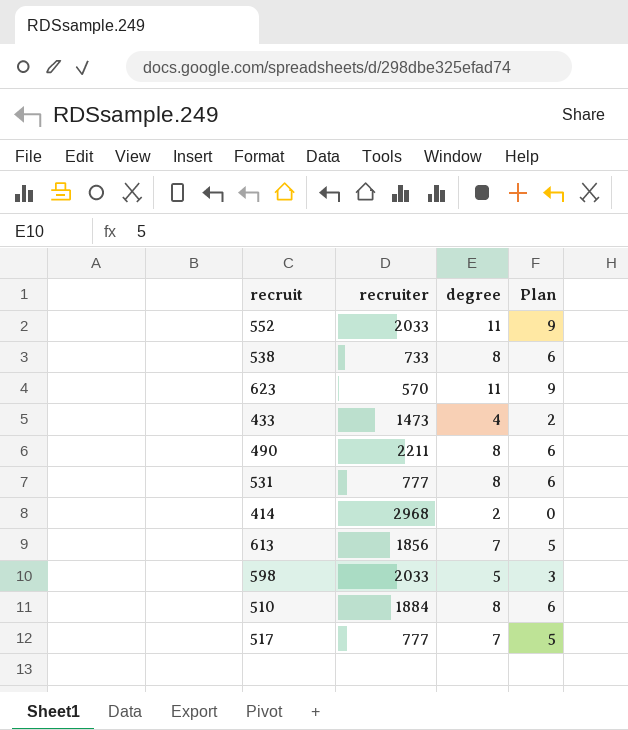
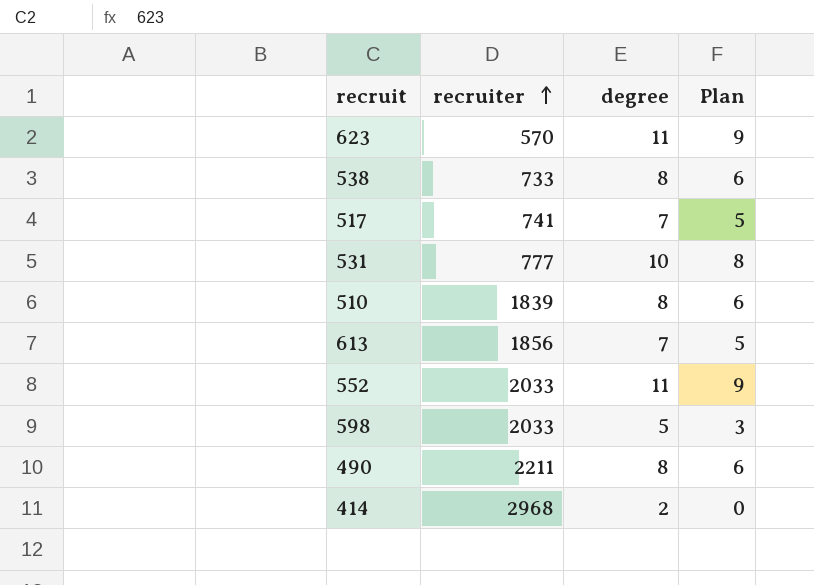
row order: none -> recruiter ascending
row 433: 1473 | 4 | 2 -> none
517 | recruiter: 777 -> 741
531 | degree: 8 -> 10
531 | Plan: 6 -> 8
510 | recruiter: 1884 -> 1839

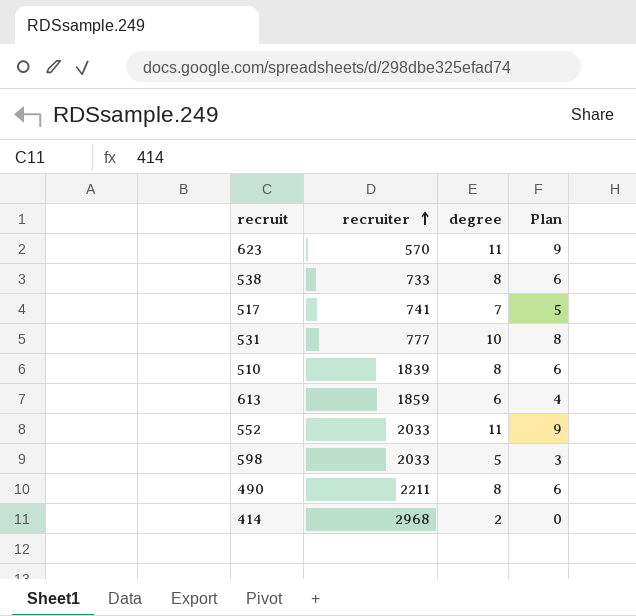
613 | recruiter: 1856 -> 1859
613 | degree: 7 -> 6
613 | Plan: 5 -> 4

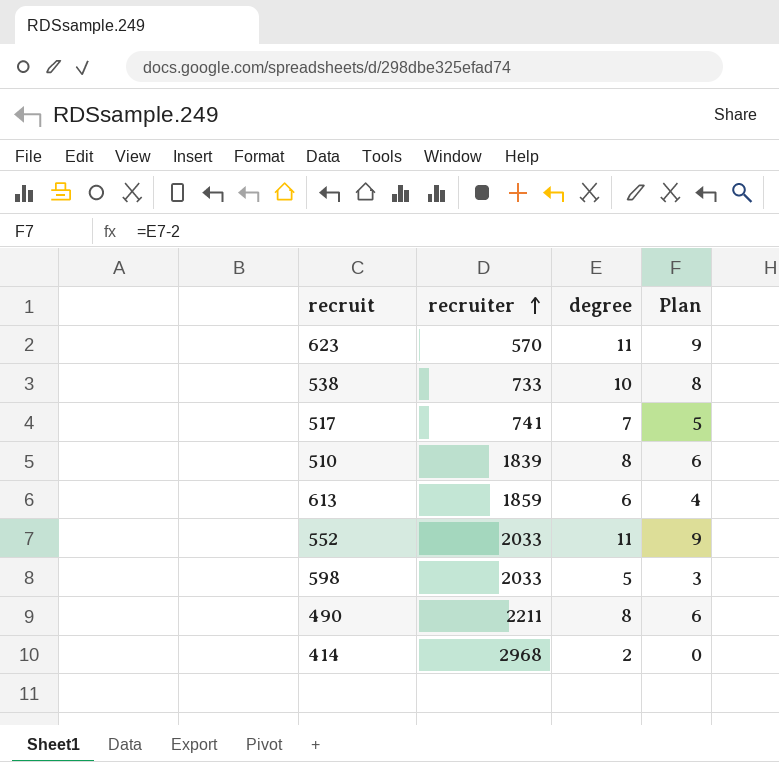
row 531: 777 | 10 | 8 -> none
538 | degree: 8 -> 10
538 | Plan: 6 -> 8

